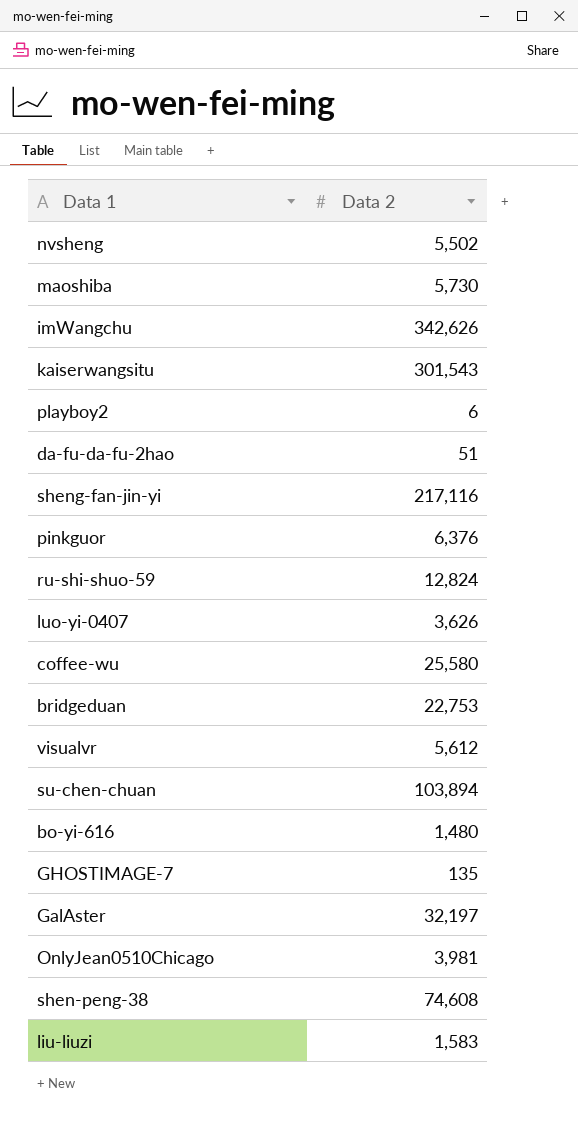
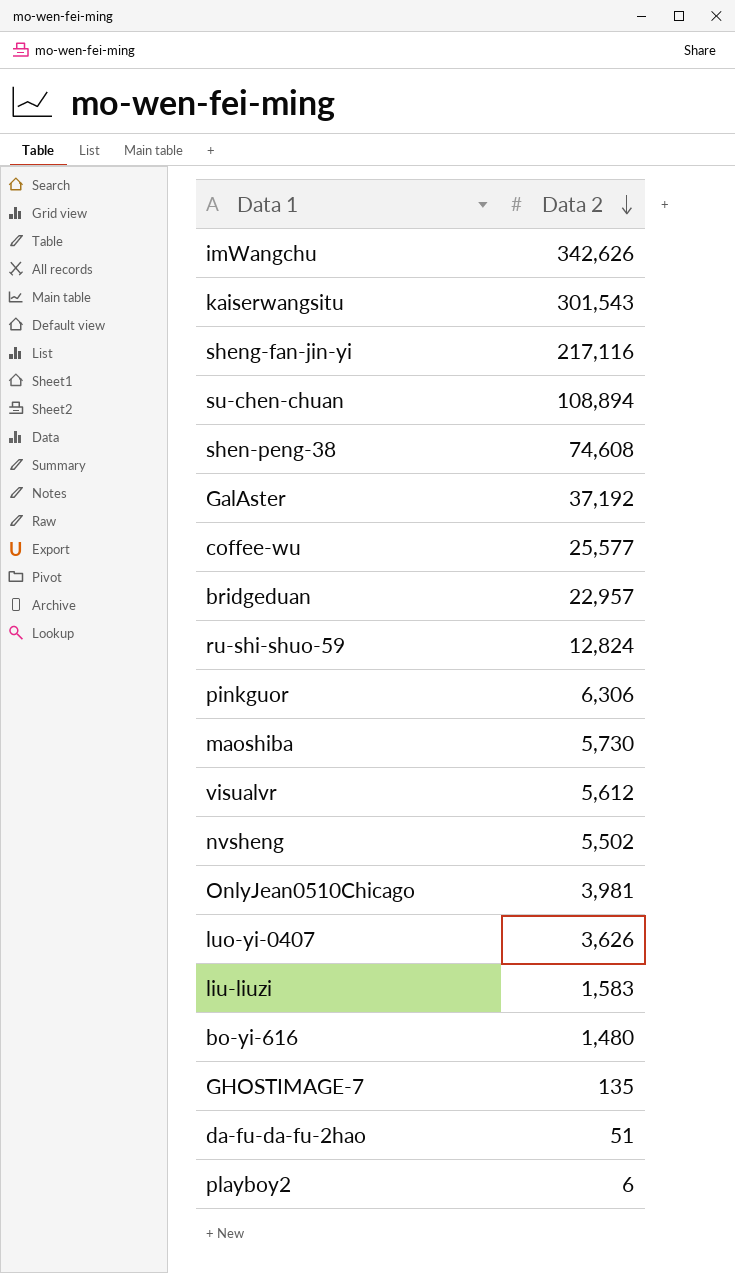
row order: none -> Data 2 descending
su-chen-chuan | Data 2: 103,894 -> 108,894
GalAster | Data 2: 32,197 -> 37,192
coffee-wu | Data 2: 25,580 -> 25,577
bridgeduan | Data 2: 22,753 -> 22,957
pinkguor | Data 2: 6,376 -> 6,306

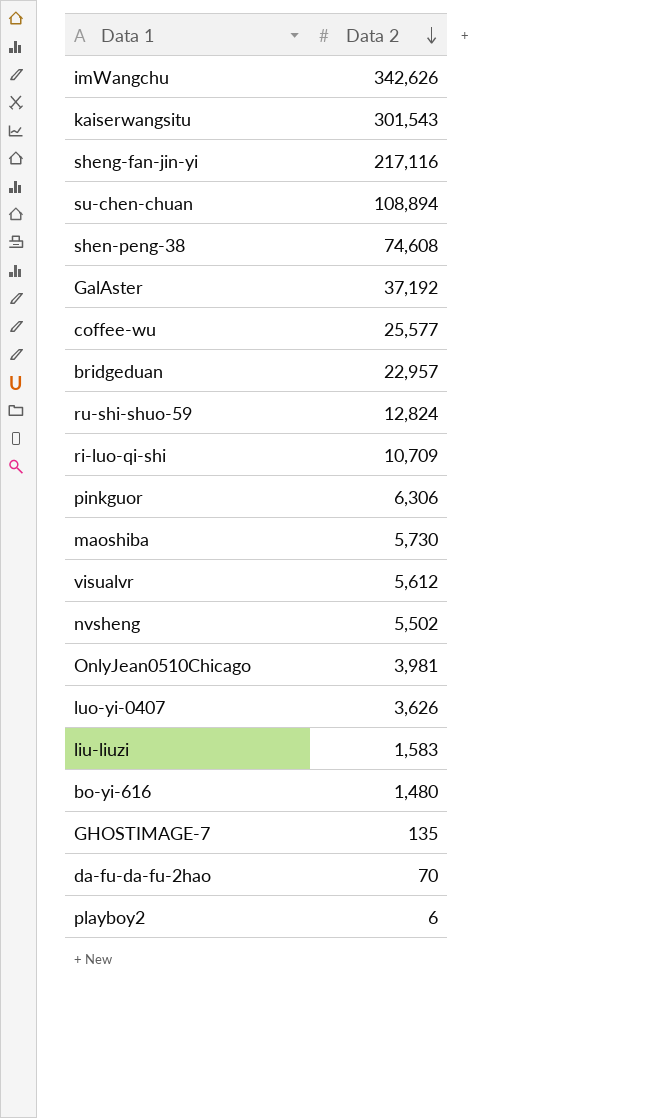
row ri-luo-qi-shi: none -> 10,709
da-fu-da-fu-2hao | Data 2: 51 -> 70

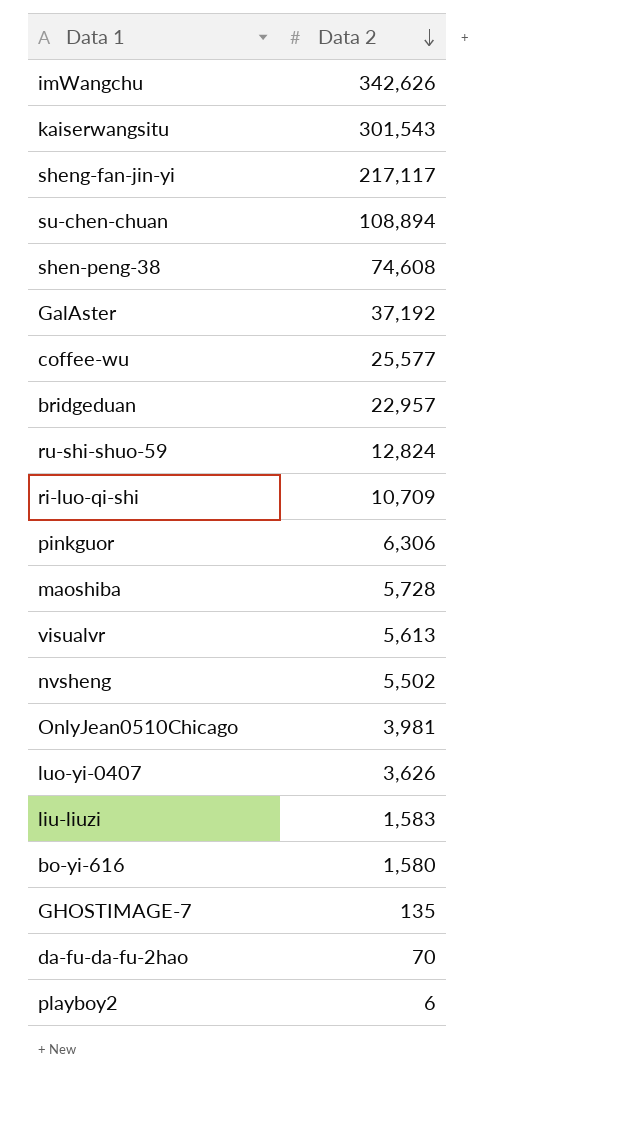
sheng-fan-jin-yi | Data 2: 217,116 -> 217,117
maoshiba | Data 2: 5,730 -> 5,728
visualvr | Data 2: 5,612 -> 5,613
bo-yi-616 | Data 2: 1,480 -> 1,580

